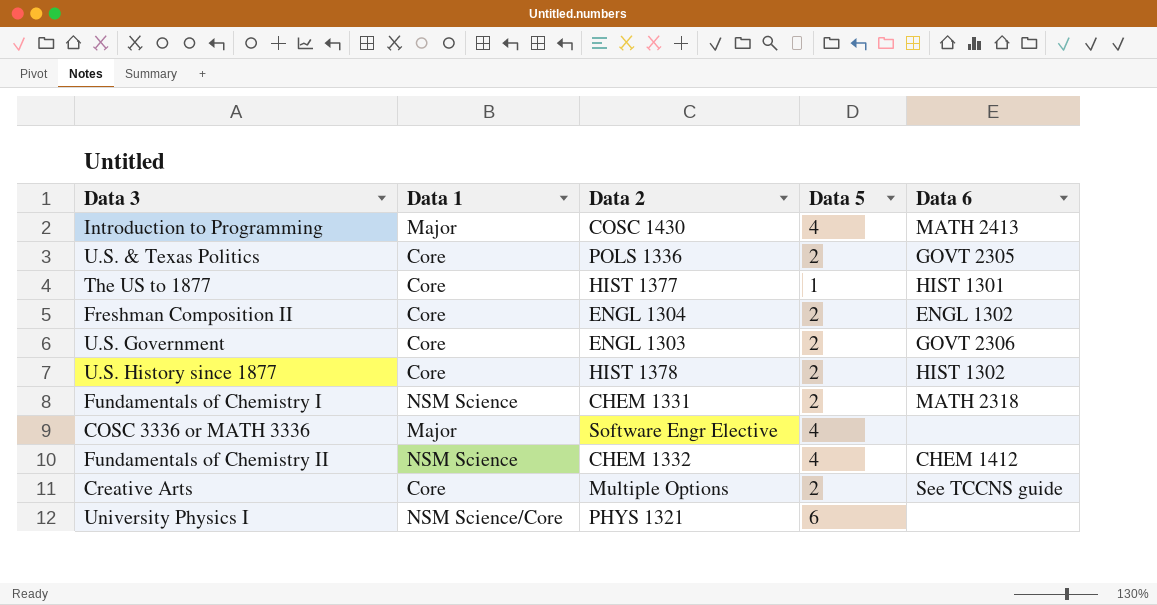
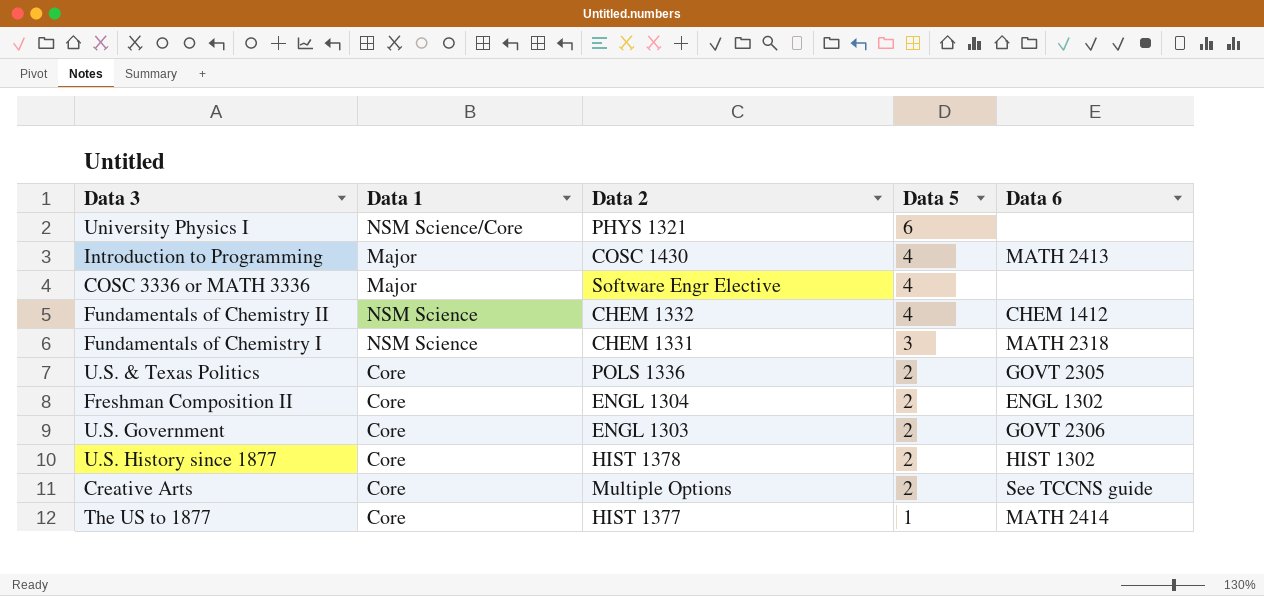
row order: none -> Data 5 descending
Fundamentals of Chemistry I | Data 5: 2 -> 3
The US to 1877 | Data 6: HIST 1301 -> MATH 2414

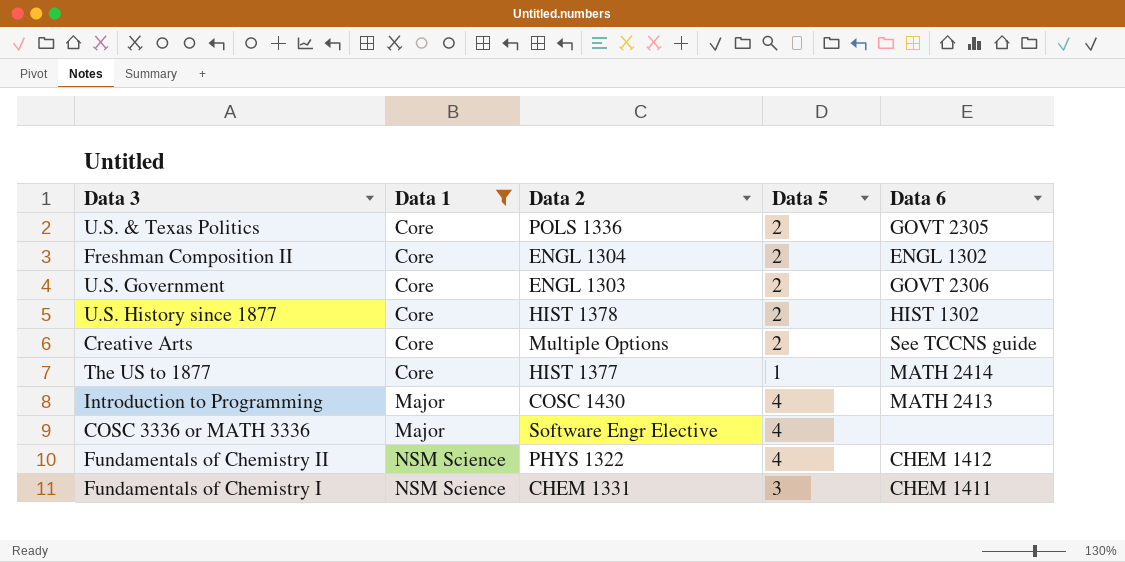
filter: none -> Data 1 != NSM Science/Core
row order: Data 5 descending -> Data 1 ascending
Fundamentals of Chemistry II | Data 2: CHEM 1332 -> PHYS 1322
Fundamentals of Chemistry I | Data 6: MATH 2318 -> CHEM 1411

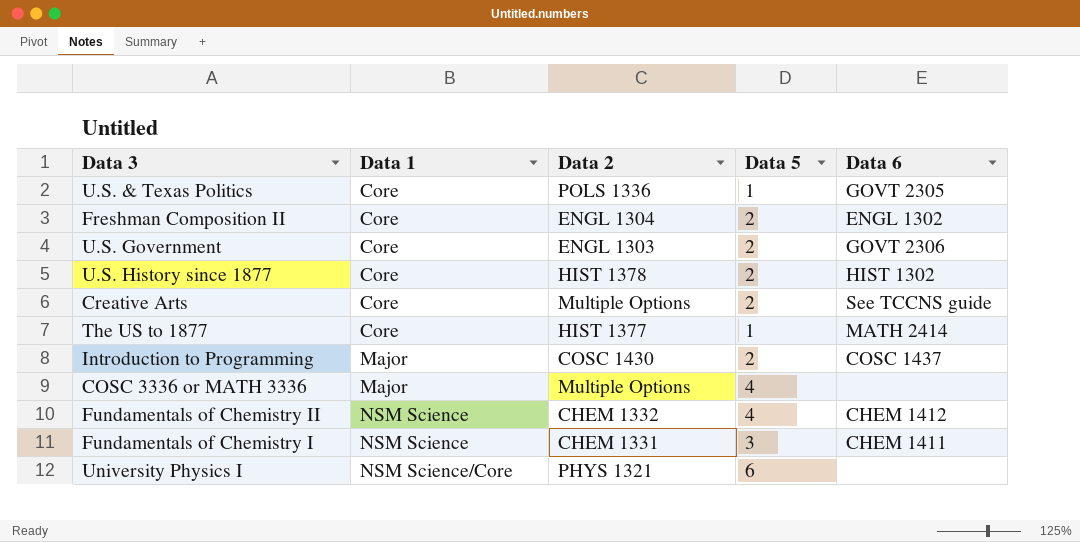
filter: Data 1 != NSM Science/Core -> none
U.S. & Texas Politics | Data 5: 2 -> 1
Introduction to Programming | Data 5: 4 -> 2
Introduction to Programming | Data 6: MATH 2413 -> COSC 1437
COSC 3336 or MATH 3336 | Data 2: Software Engr Elective -> Multiple Options
Fundamentals of Chemistry II | Data 2: PHYS 1322 -> CHEM 1332

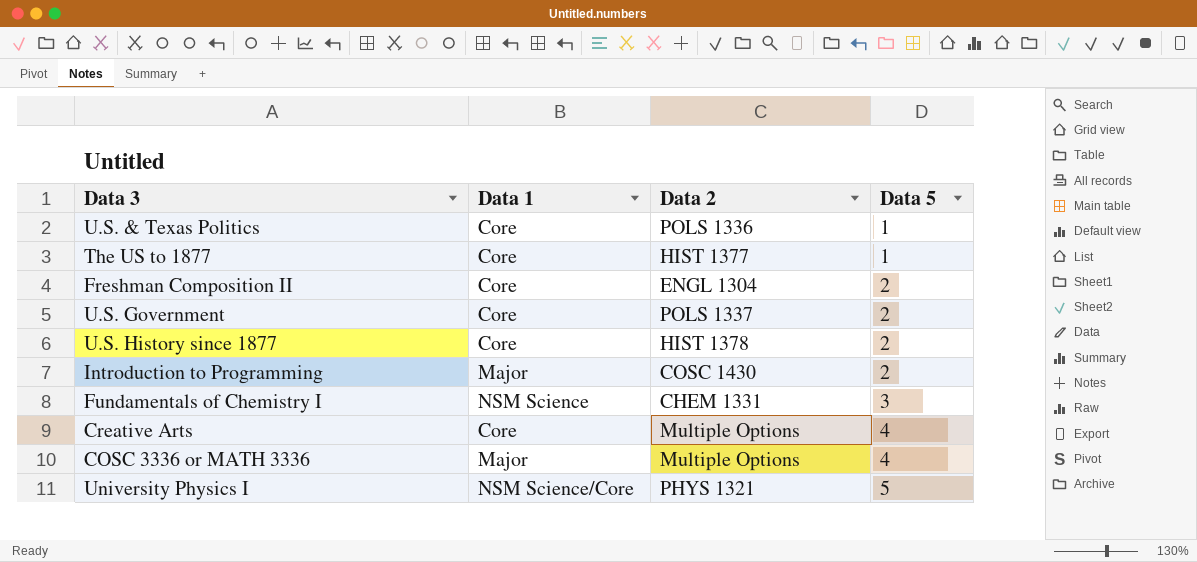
row order: Data 1 ascending -> Data 5 ascending
column Data 6 | position: 5 -> none
row Fundamentals of Chemistry II: NSM Science | CHEM 1332 | 4 | CHEM 1412 -> none
U.S. Government | Data 2: ENGL 1303 -> POLS 1337
Creative Arts | Data 5: 2 -> 4
University Physics I | Data 5: 6 -> 5

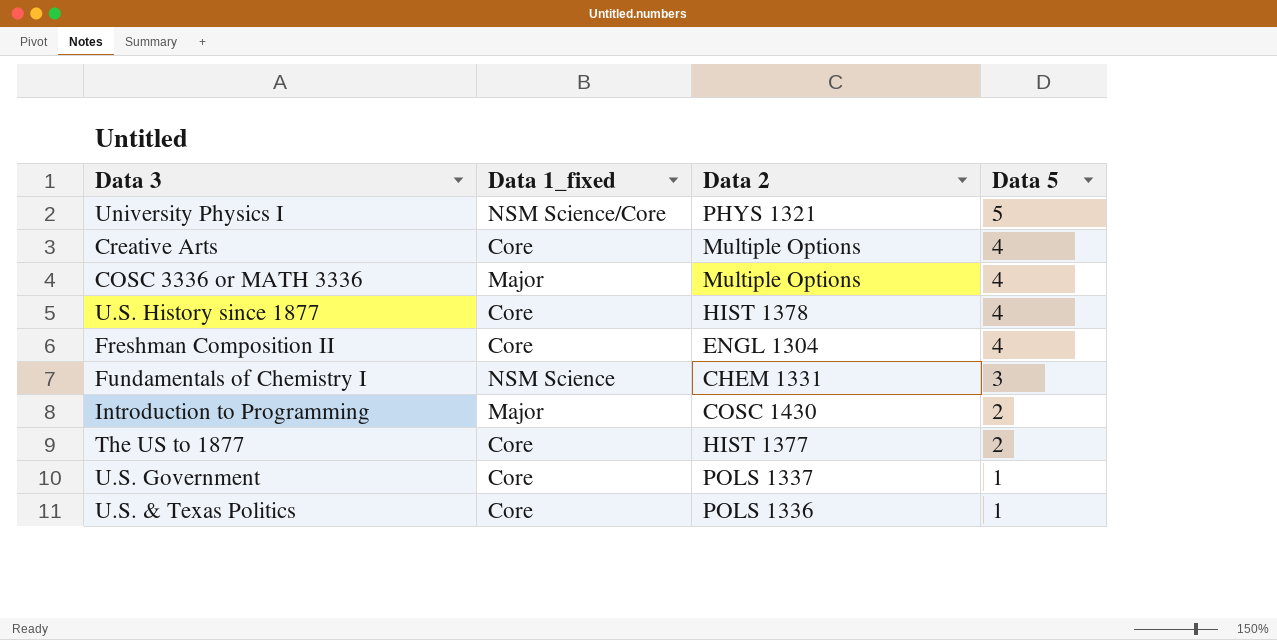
row order: Data 5 ascending -> Data 5 descending
column name: Data 1 -> Data 1_fixed
U.S. History since 1877 | Data 5: 2 -> 4
Freshman Composition II | Data 5: 2 -> 4
The US to 1877 | Data 5: 1 -> 2
U.S. Government | Data 5: 2 -> 1

